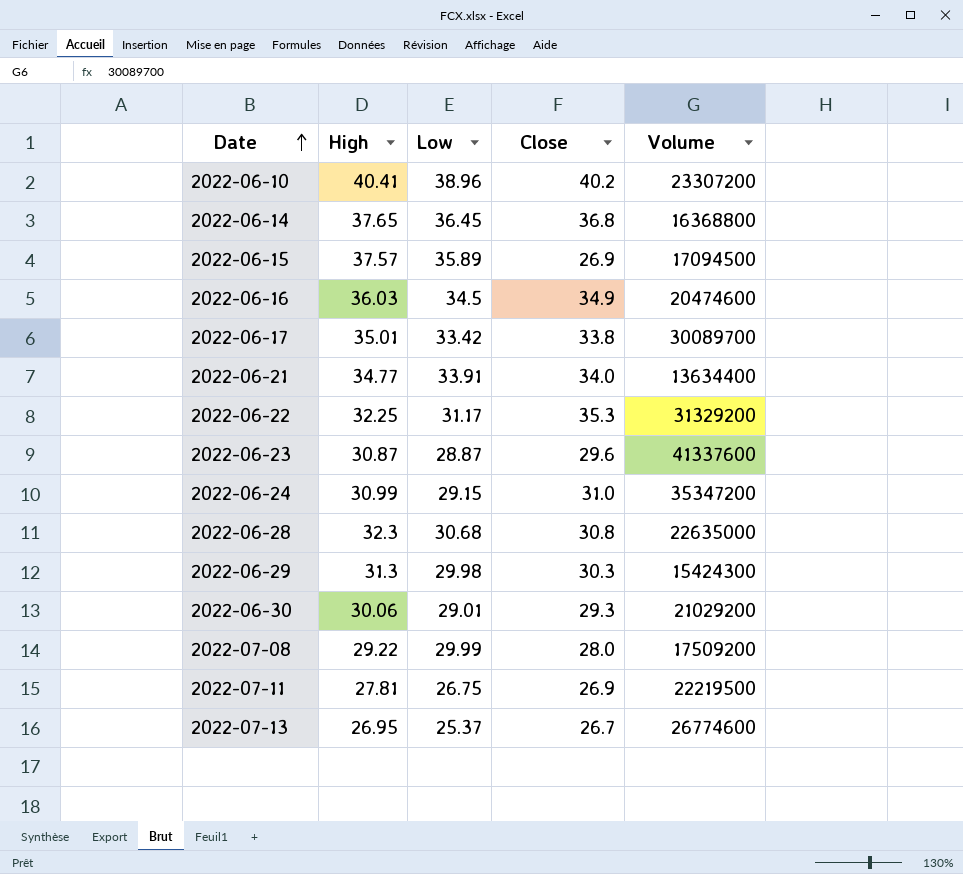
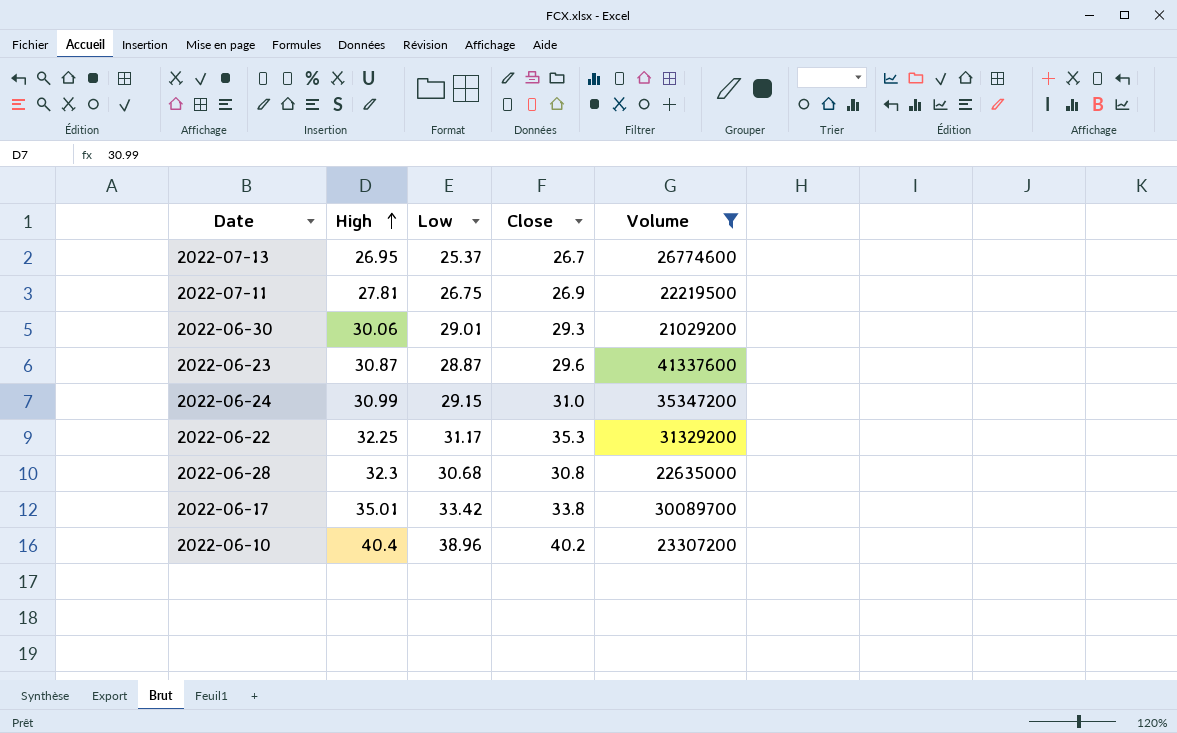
filter: none -> Volume >= 21029200
row order: Date ascending -> High ascending
2022-06-10 | High: 40.41 -> 40.4

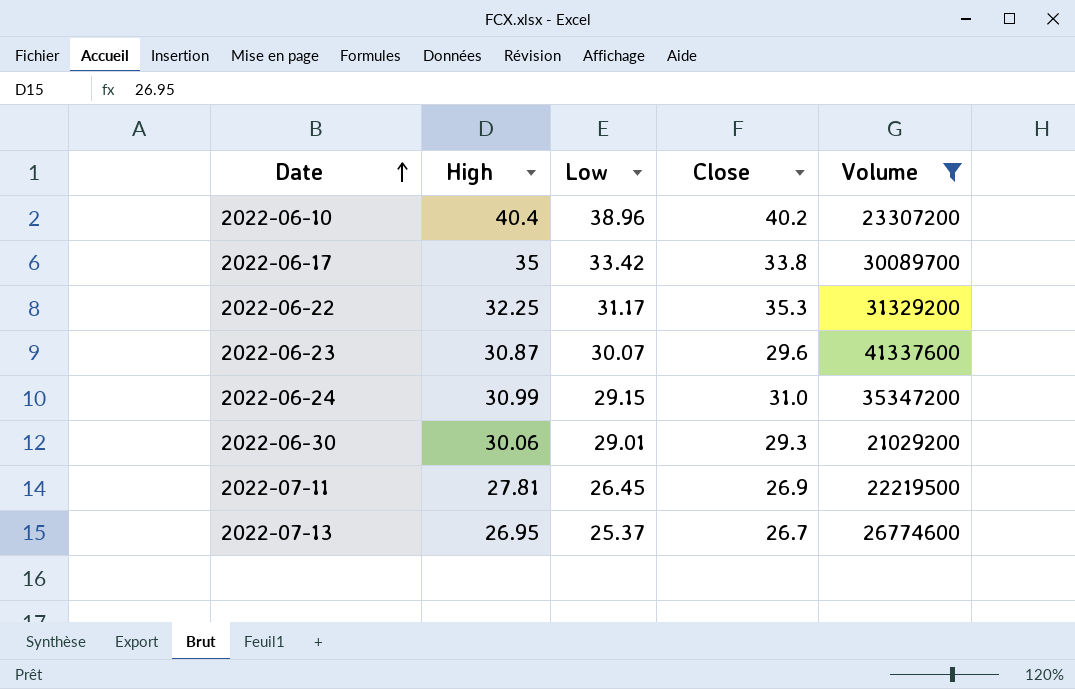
row order: High ascending -> Date ascending
row 2022-06-28: 32.3 | 30.68 | 30.8 | 22635000 -> none
2022-06-17 | High: 35.01 -> 35
2022-06-23 | Low: 28.87 -> 30.07
2022-07-11 | Low: 26.75 -> 26.45

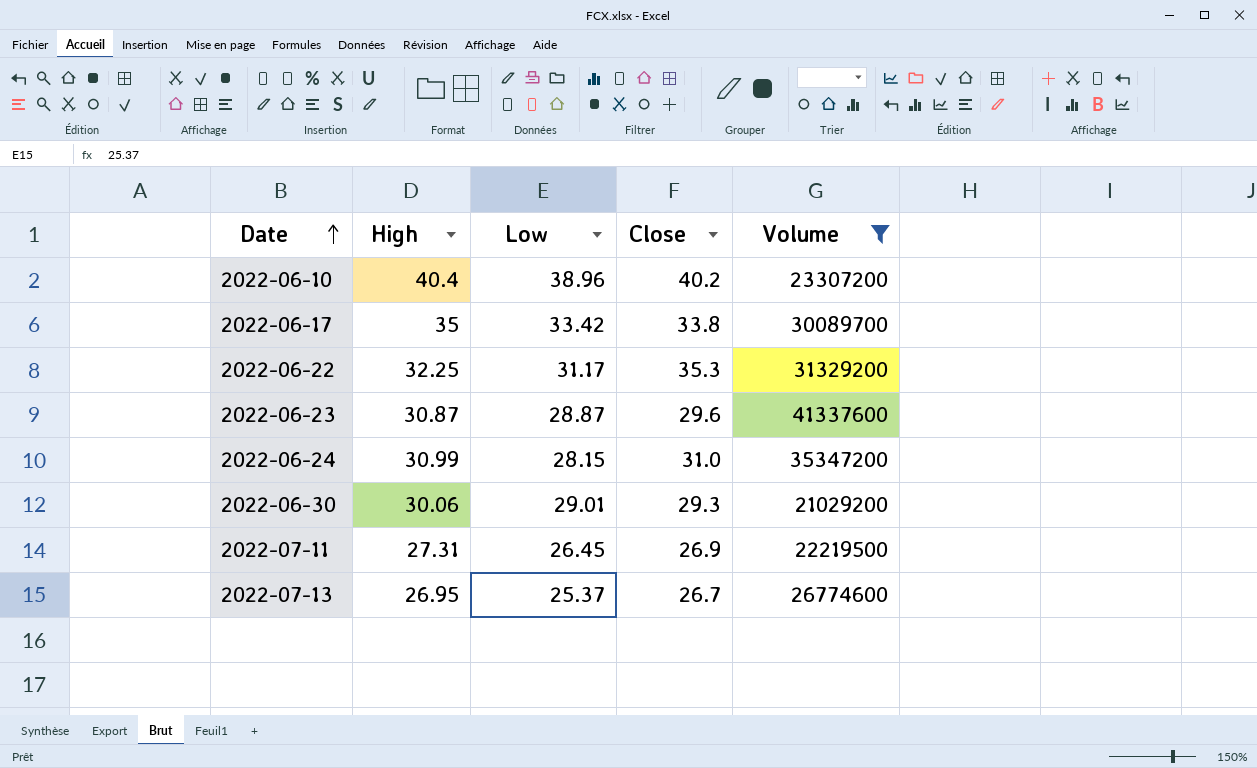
2022-06-23 | Low: 30.07 -> 28.87
2022-06-24 | Low: 29.15 -> 28.15
2022-07-11 | High: 27.81 -> 27.31

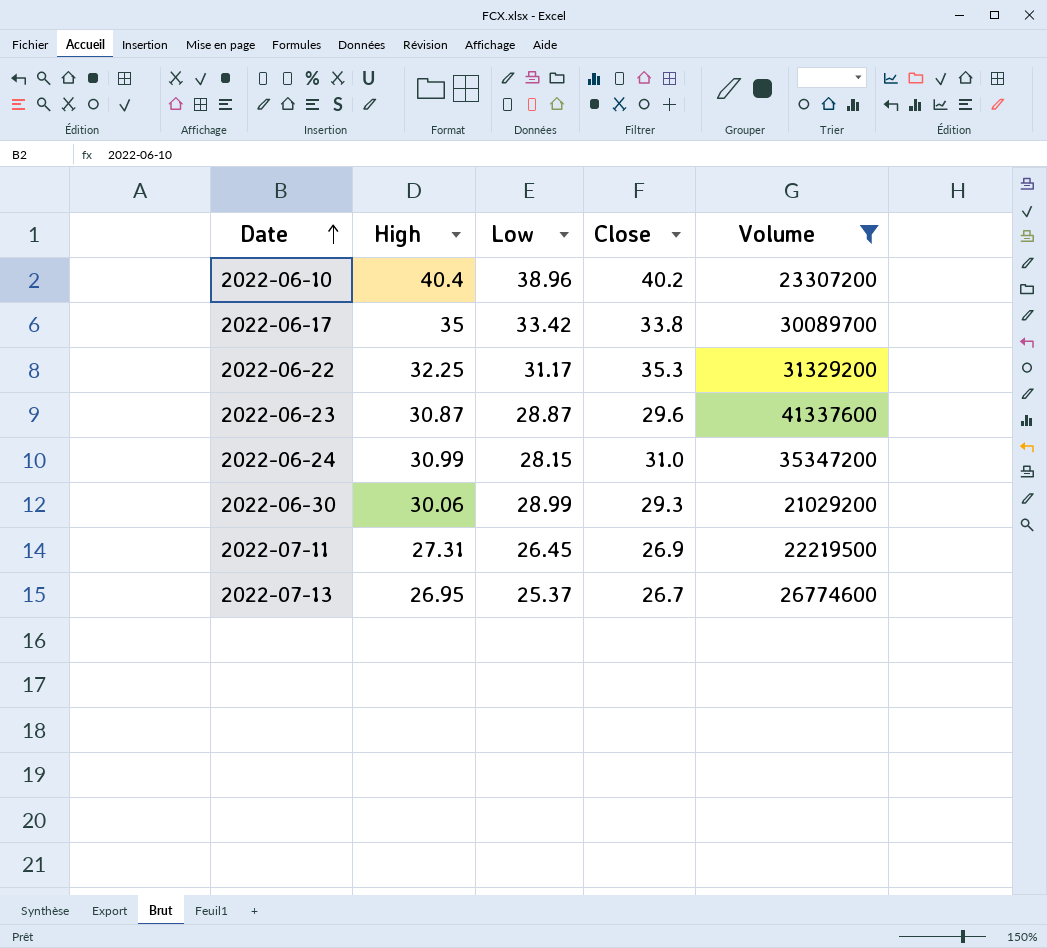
2022-06-30 | Low: 29.01 -> 28.99

